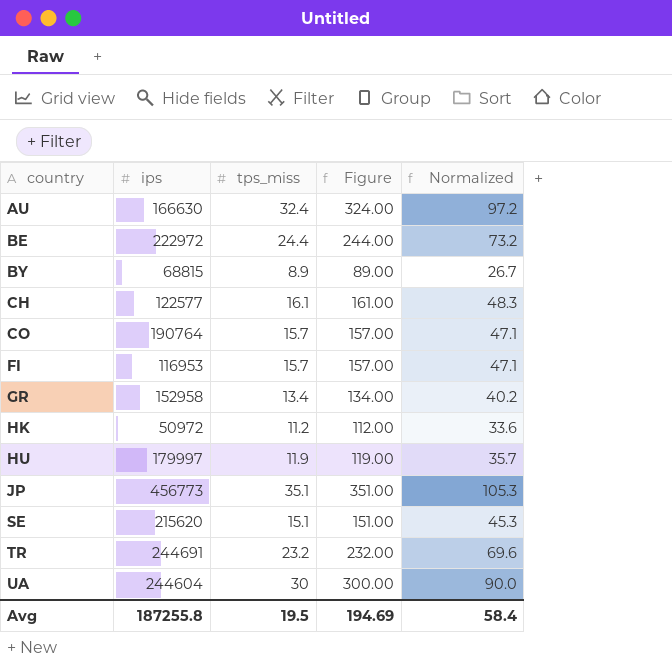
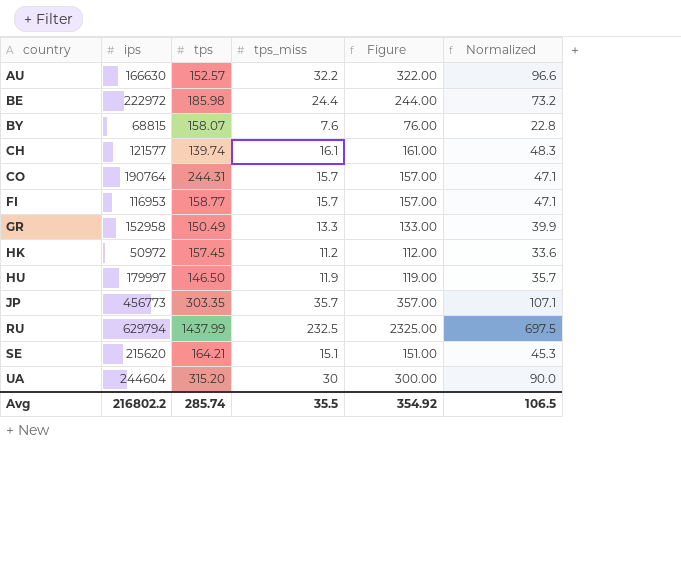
column tps | position: none -> 3
row TR: 244691 | 23.2 | 232.00 | 69.6 -> none
AU | tps_miss: 32.4 -> 32.2
AU | Figure: 324.00 -> 322.00
AU | Normalized: 97.2 -> 96.6
BY | tps_miss: 8.9 -> 7.6
BY | Figure: 89.00 -> 76.00
BY | Normalized: 26.7 -> 22.8
CH | ips: 122577 -> 121577
GR | tps_miss: 13.4 -> 13.3
GR | Figure: 134.00 -> 133.00
GR | Normalized: 40.2 -> 39.9
JP | tps_miss: 35.1 -> 35.7
JP | Figure: 351.00 -> 357.00
JP | Normalized: 105.3 -> 107.1
row RU: none -> 629794 | 1437.99 | 232.5 | 2325.00 | 697.5
Avg | ips: 187255.8 -> 216802.2
Avg | tps_miss: 19.5 -> 35.5
Avg | Figure: 194.69 -> 354.92
Avg | Normalized: 58.4 -> 106.5

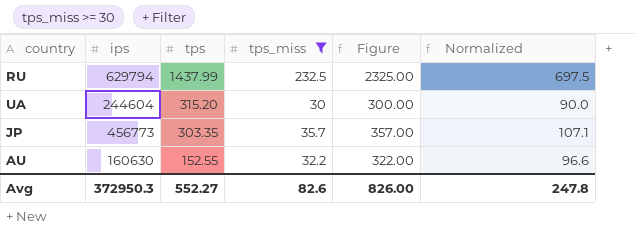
filter: none -> tps_miss >= 30
row order: country ascending -> tps descending
AU | ips: 166630 -> 160630
AU | tps: 152.57 -> 152.55
Avg | ips: 216802.2 -> 372950.3
Avg | tps: 285.74 -> 552.27
Avg | tps_miss: 35.5 -> 82.6
Avg | Figure: 354.92 -> 826.00
Avg | Normalized: 106.5 -> 247.8

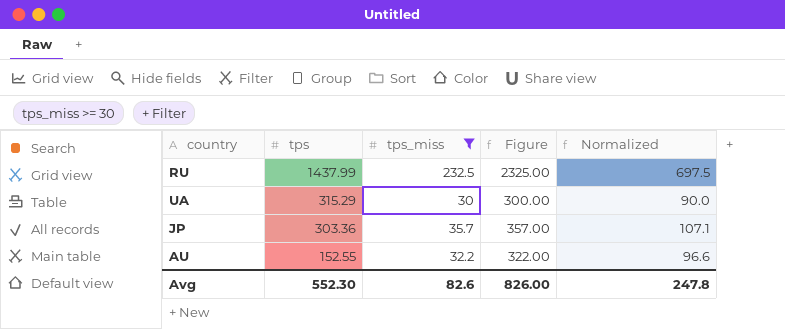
column ips | position: 2 -> none
UA | tps: 315.20 -> 315.29
JP | tps: 303.35 -> 303.36
Avg | tps: 552.27 -> 552.30

